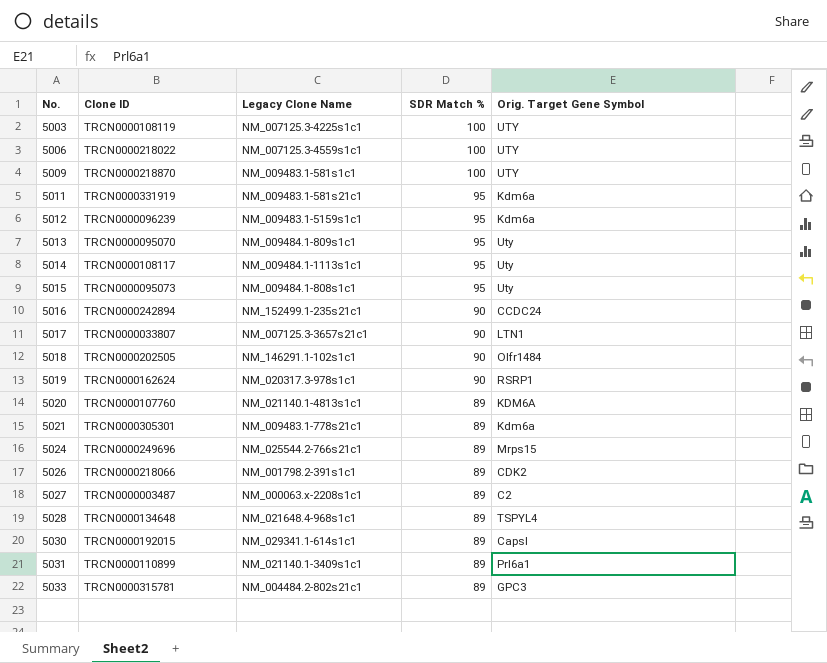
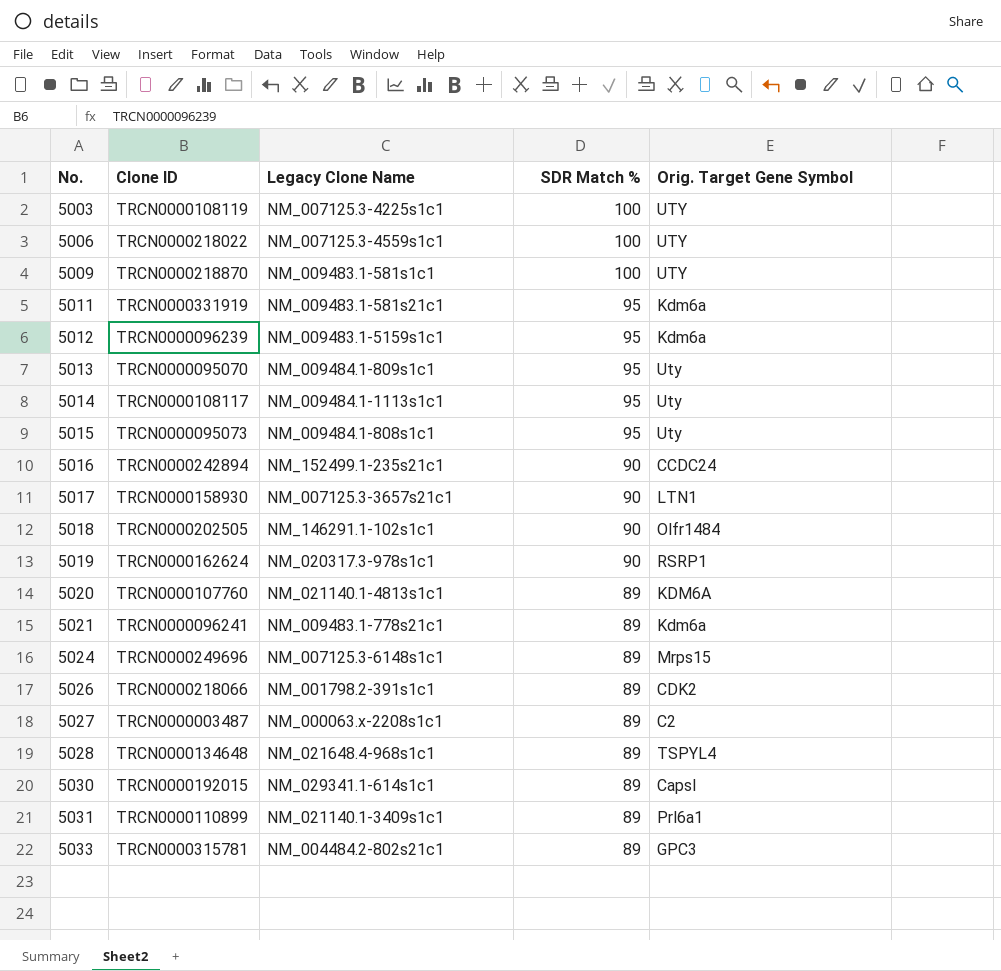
5017 | Clone ID: TRCN0000033807 -> TRCN0000158930
5021 | Clone ID: TRCN0000305301 -> TRCN0000096241
5024 | Legacy Clone Name: NM_025544.2-766s21c1 -> NM_007125.3-6148s1c1

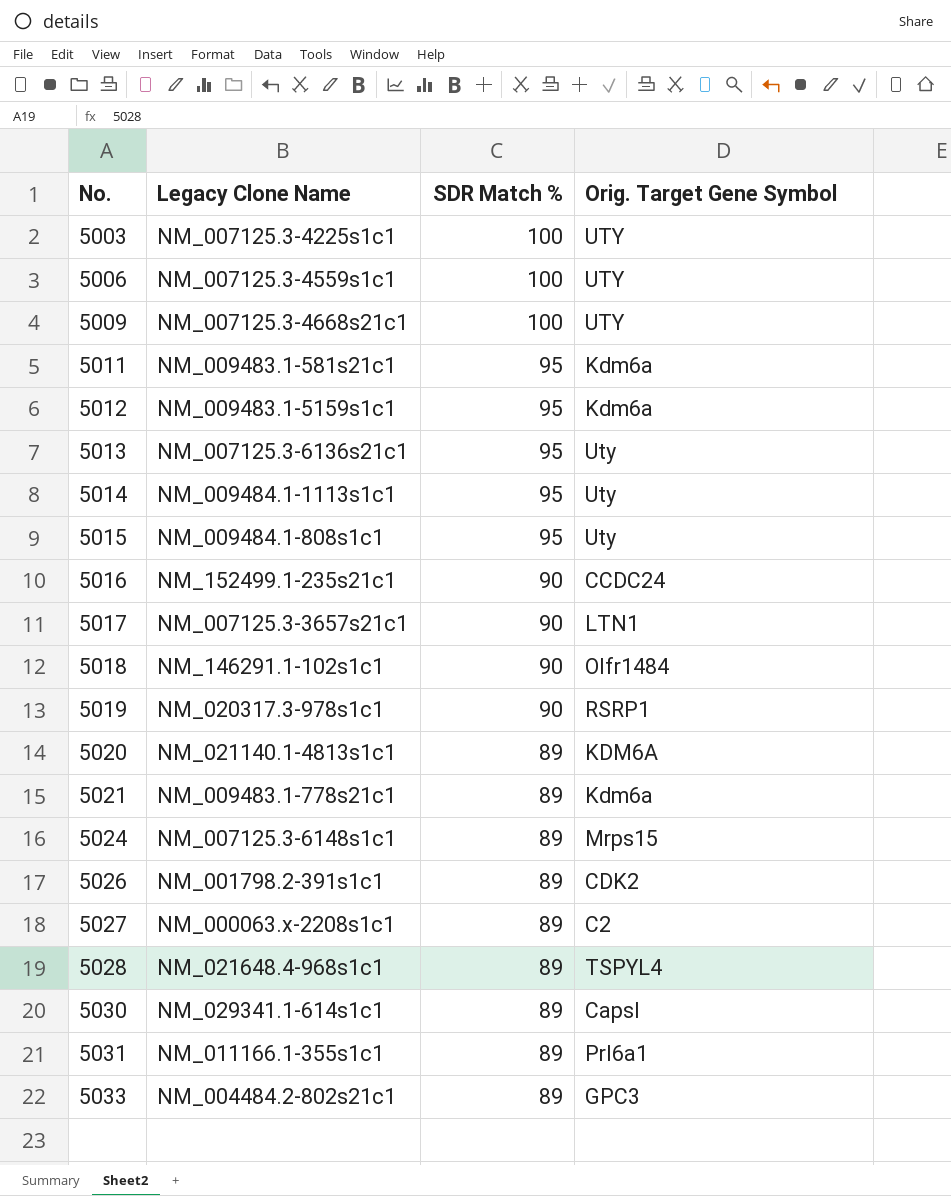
column Clone ID | position: 2 -> none
5009 | Legacy Clone Name: NM_009483.1-581s1c1 -> NM_007125.3-4668s21c1
5013 | Legacy Clone Name: NM_009484.1-809s1c1 -> NM_007125.3-6136s21c1
5031 | Legacy Clone Name: NM_021140.1-3409s1c1 -> NM_011166.1-355s1c1

